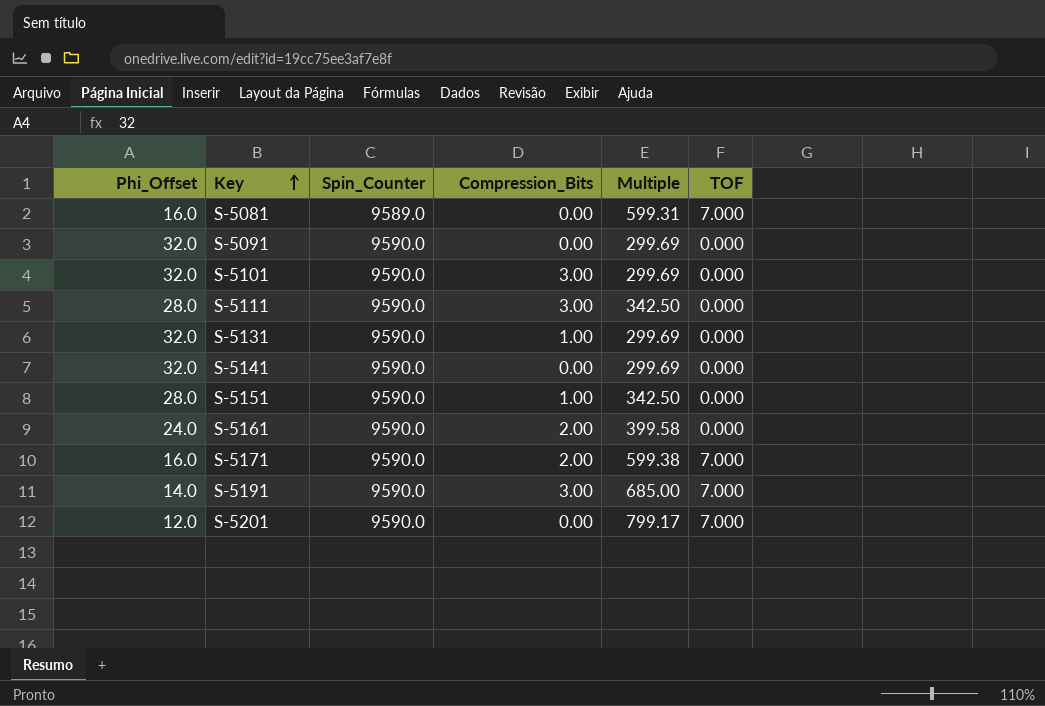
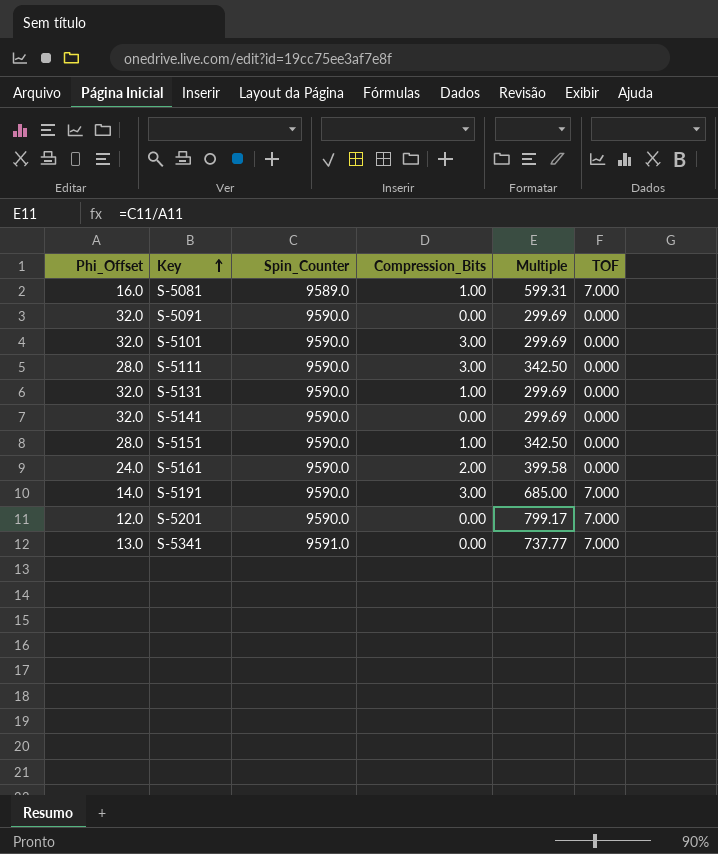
row S-5171: 16.0 | 9590.0 | 2.00 | 599.38 | 7.000 -> none
S-5081 | Compression_Bits: 0.00 -> 1.00
row S-5341: none -> 13.0 | 9591.0 | 0.00 | 737.77 | 7.000

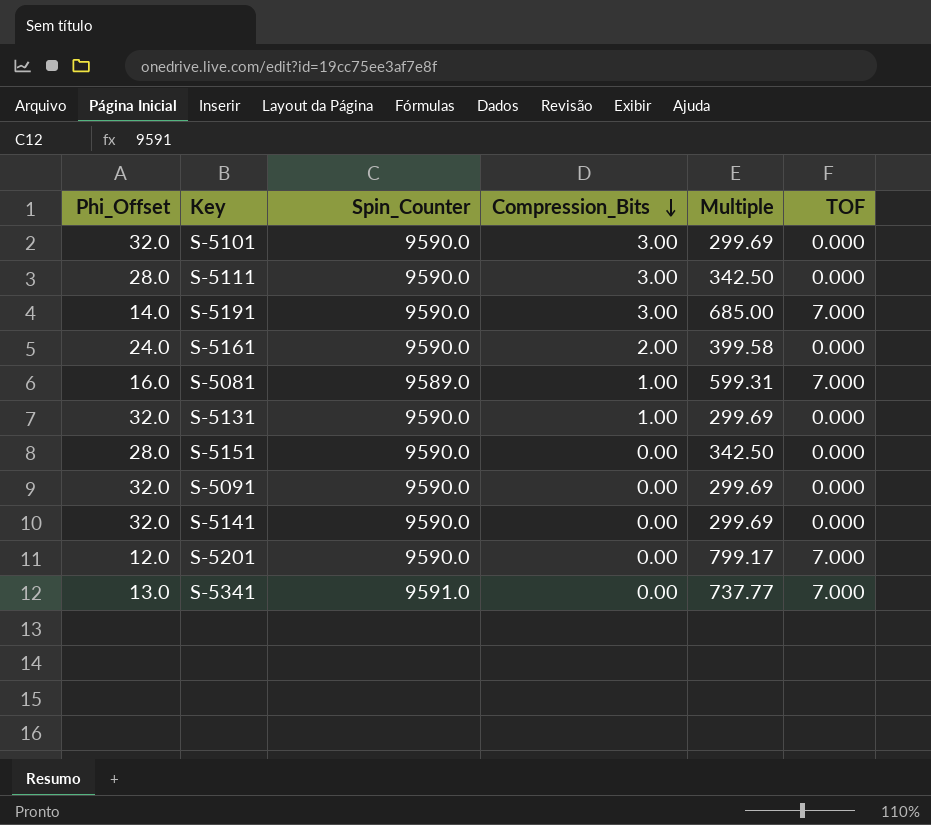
row order: Key ascending -> Compression_Bits descending
S-5151 | Compression_Bits: 1.00 -> 0.00

